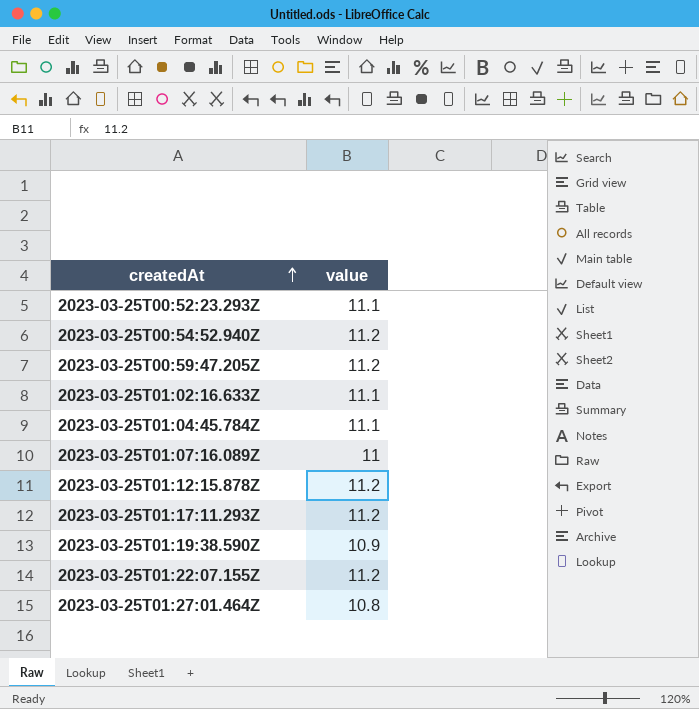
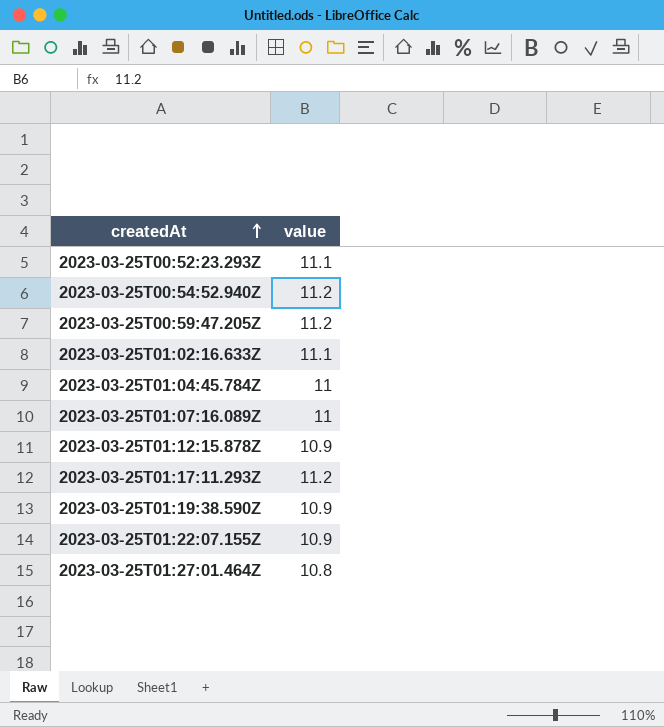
2023-03-25T01:04:45.784Z | value: 11.1 -> 11
2023-03-25T01:12:15.878Z | value: 11.2 -> 10.9
2023-03-25T01:22:07.155Z | value: 11.2 -> 10.9

